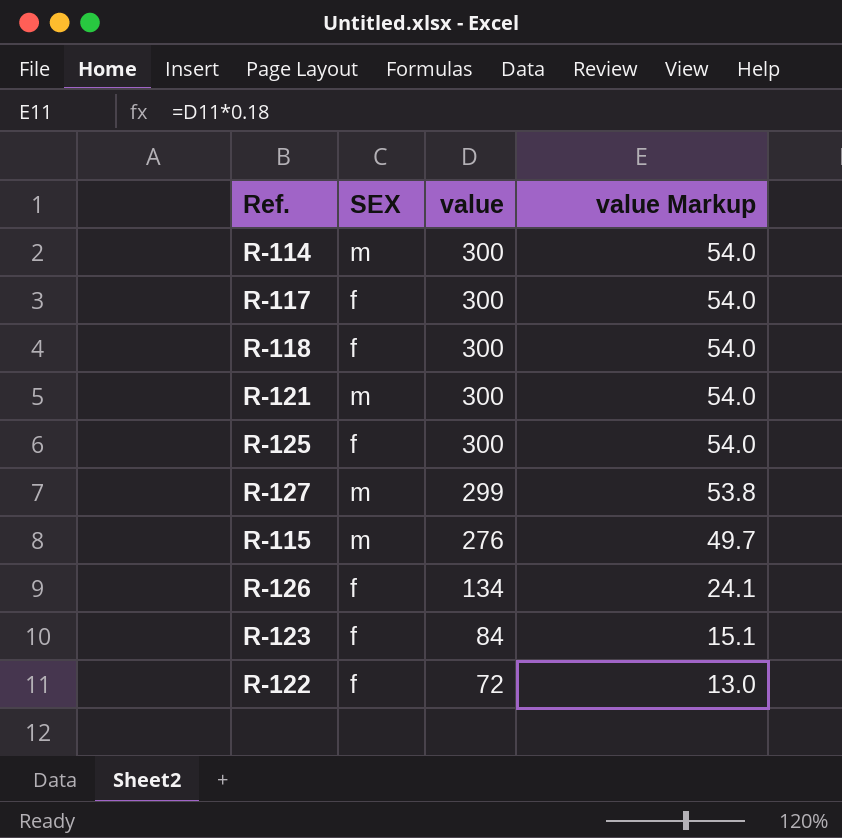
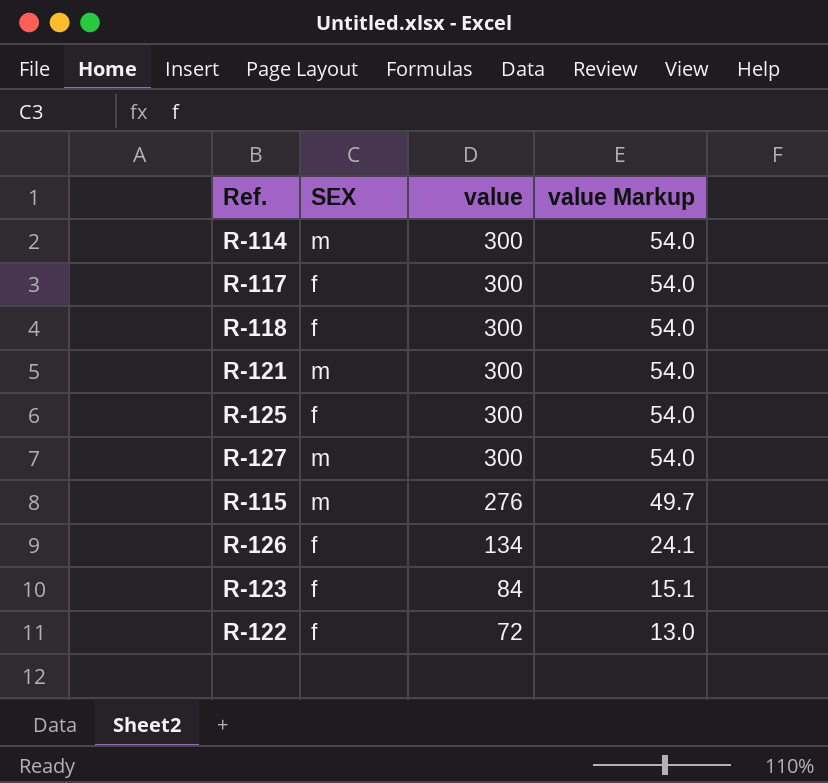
R-127 | value: 299 -> 300
R-127 | value Markup: 53.8 -> 54.0

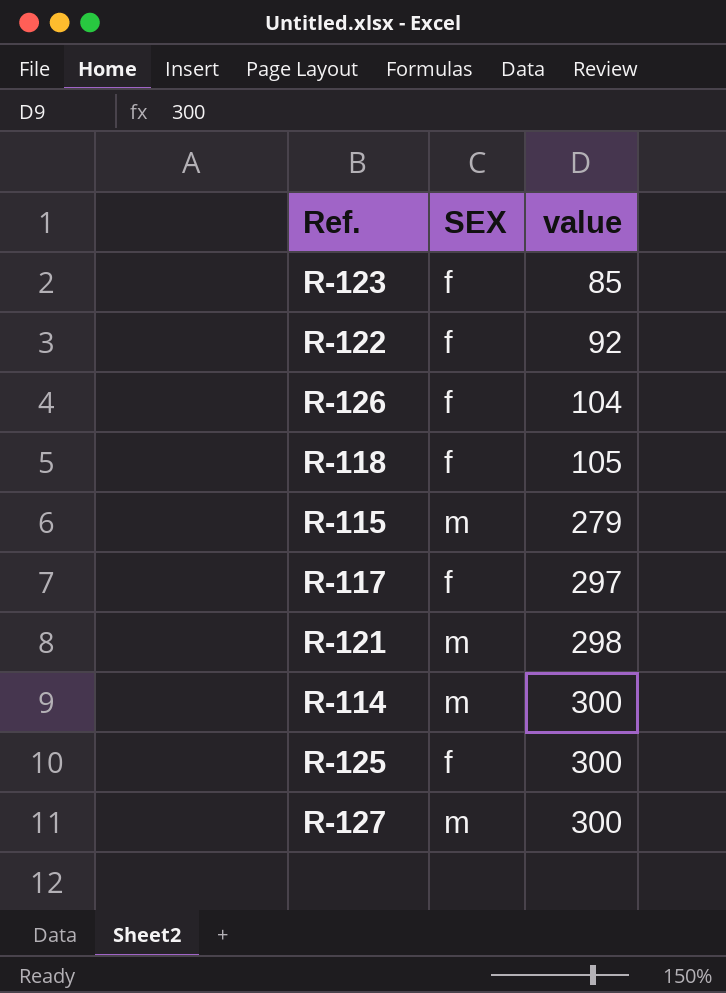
row order: value descending -> value ascending
column value Markup | formula: [value] * 0.18 -> none
R-123 | value: 84 -> 85
R-122 | value: 72 -> 92
R-126 | value: 134 -> 104
R-118 | value: 300 -> 105
R-115 | value: 276 -> 279
R-117 | value: 300 -> 297
R-121 | value: 300 -> 298

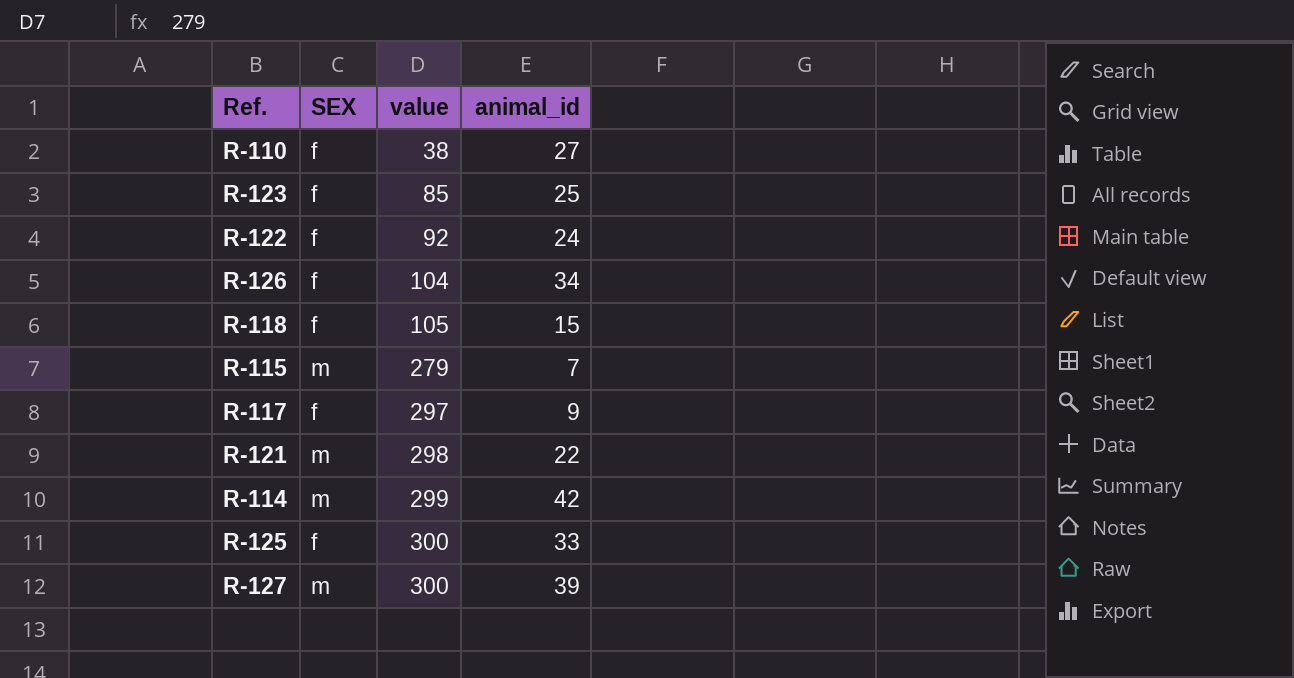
column animal_id | position: none -> 4
row R-110: none -> f | 38 | 27
R-114 | value: 300 -> 299

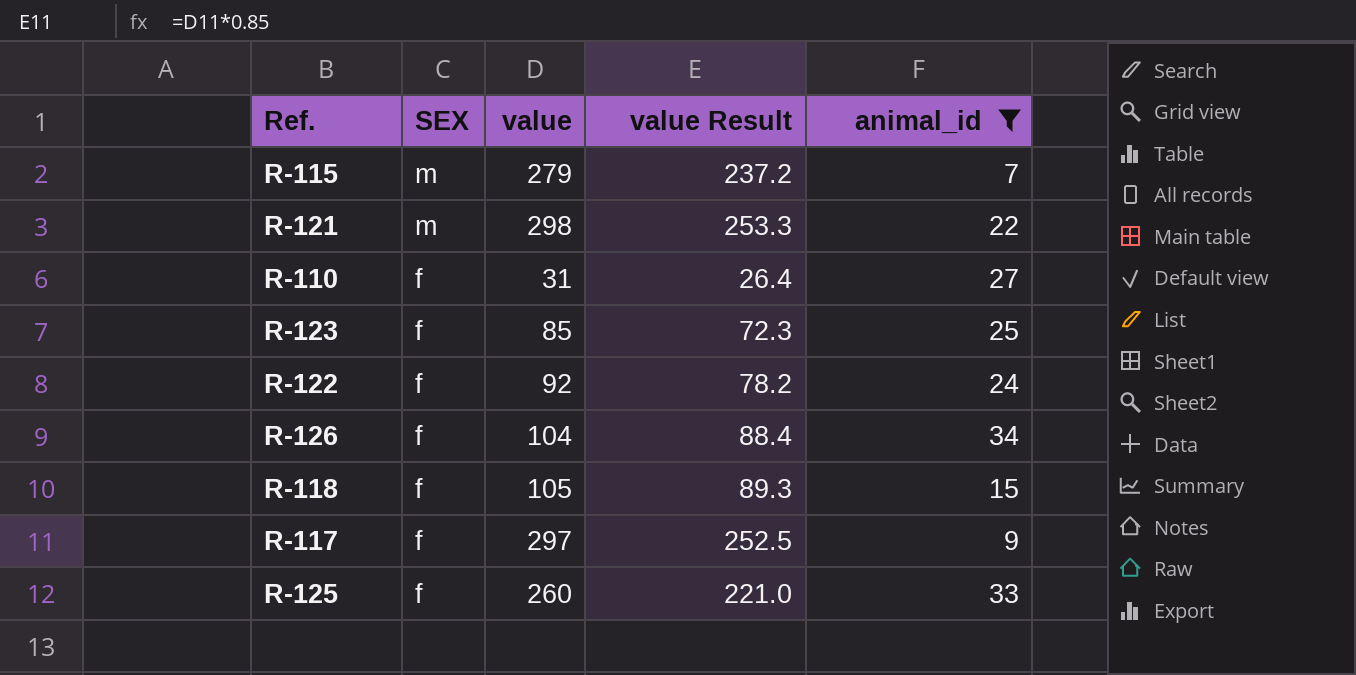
filter: none -> animal_id <= 34
row order: value ascending -> SEX descending
column value Result | formula: none -> [value] * 0.85
R-110 | value: 38 -> 31
R-125 | value: 300 -> 260

